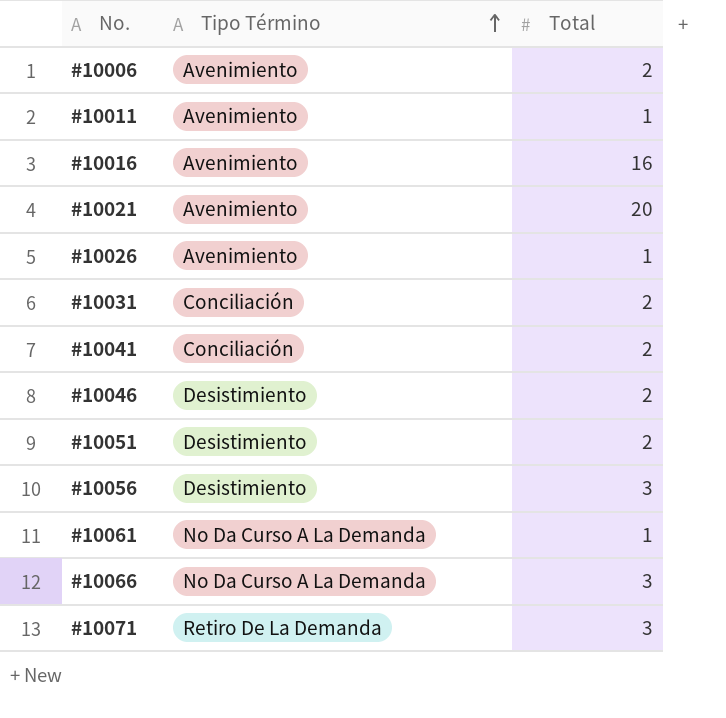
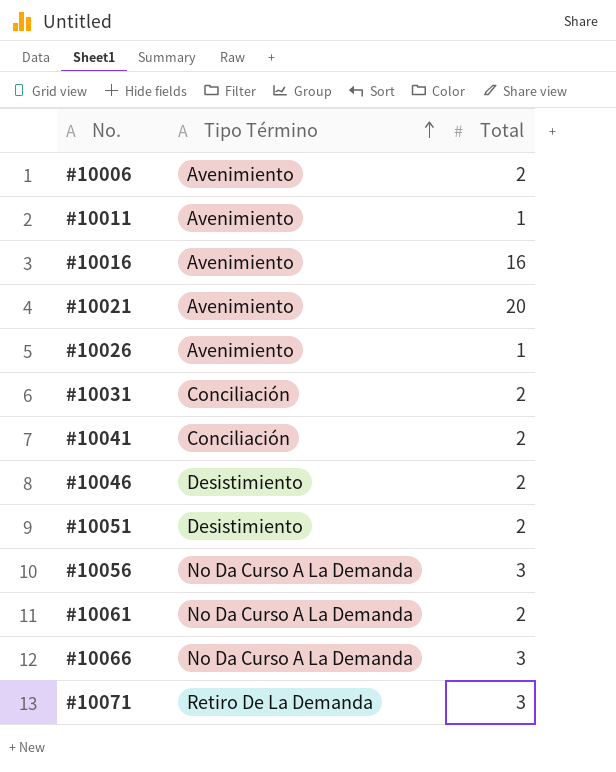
#10056 | Tipo Término: Desistimiento -> No Da Curso A La Demanda
#10061 | Total: 1 -> 2

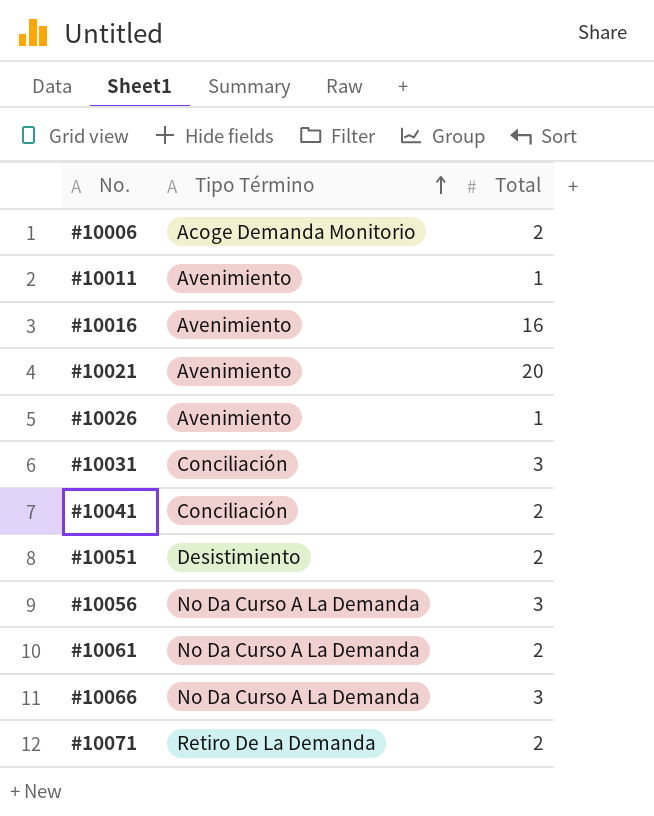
row #10046: Desistimiento | 2 -> none
#10006 | Tipo Término: Avenimiento -> Acoge Demanda Monitorio
#10031 | Total: 2 -> 3
#10071 | Total: 3 -> 2

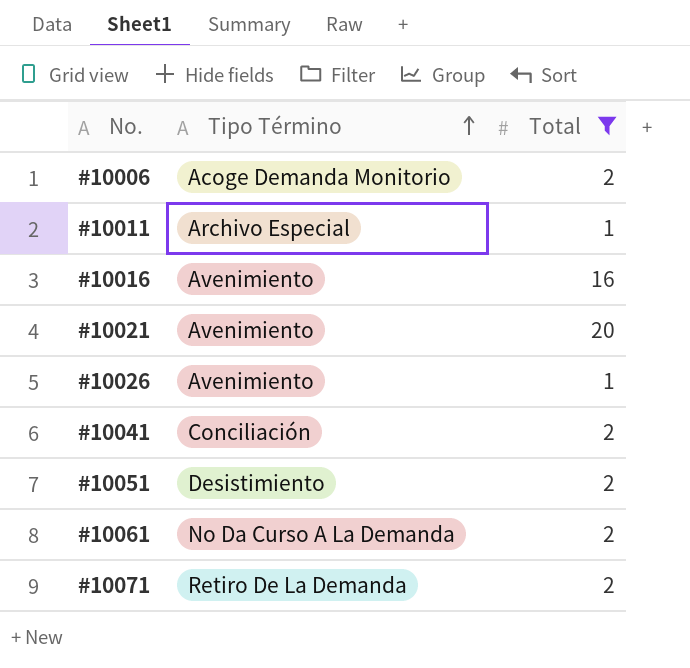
filter: none -> Total != 3
#10011 | Tipo Término: Avenimiento -> Archivo Especial

